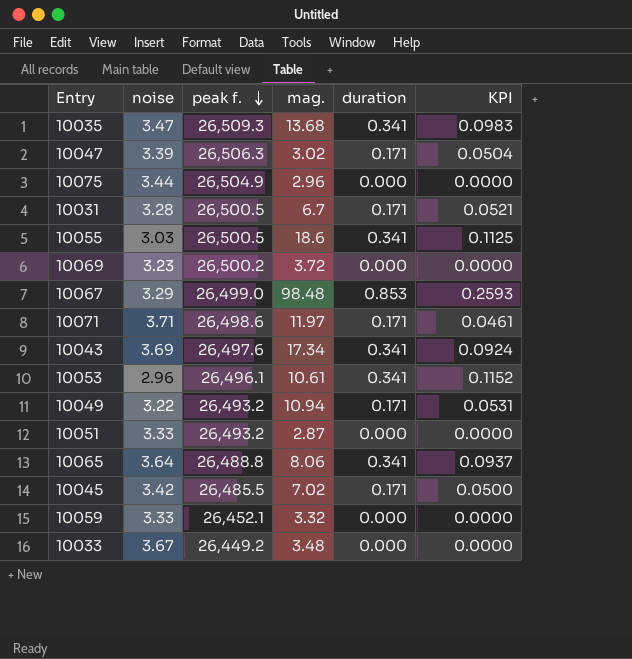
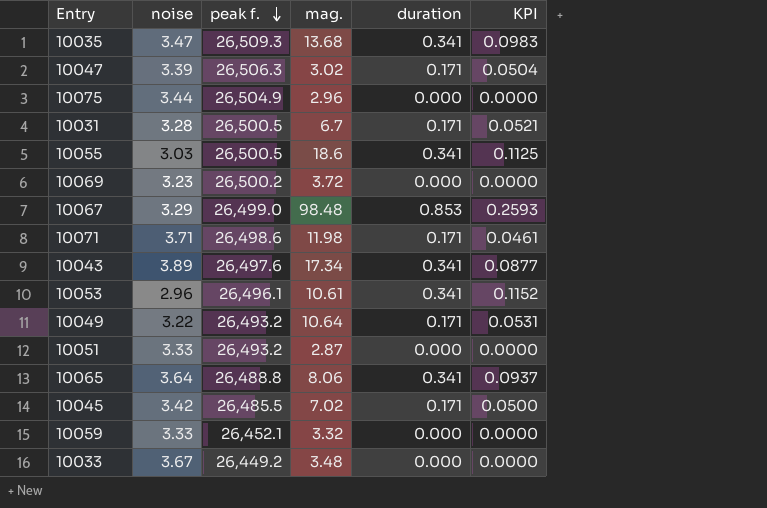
10071 | mag.: 11.97 -> 11.98
10043 | noise: 3.69 -> 3.89
10043 | KPI: 0.0924 -> 0.0877
10049 | mag.: 10.94 -> 10.64

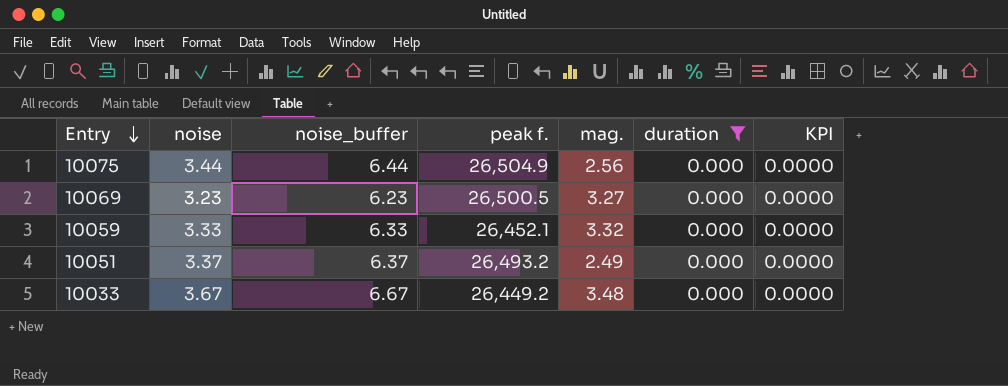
filter: none -> duration = 0.000
row order: peak f. descending -> Entry descending
column noise_buffer | formula: none -> [noise] + 3
10075 | mag.: 2.96 -> 2.56
10069 | peak f.: 26,500.2 -> 26,500.5
10069 | mag.: 3.72 -> 3.27
10051 | noise: 3.33 -> 3.37
10051 | mag.: 2.87 -> 2.49

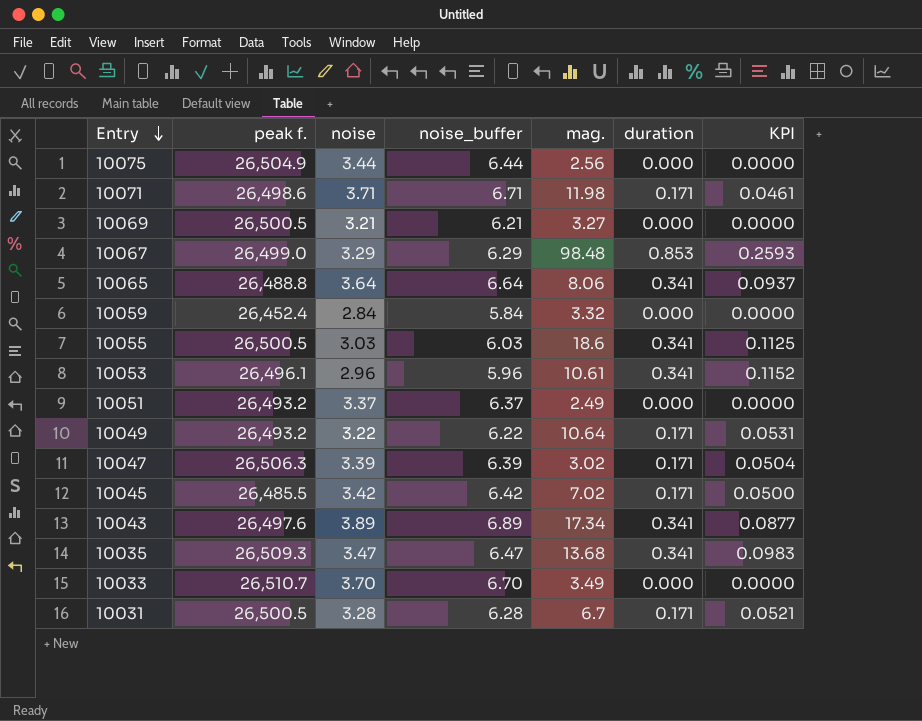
filter: duration = 0.000 -> none
column peak f. | position: 4 -> 2
10069 | noise: 3.23 -> 3.21
10069 | noise_buffer: 6.23 -> 6.21
10059 | peak f.: 26,452.1 -> 26,452.4
10059 | noise: 3.33 -> 2.84
10059 | noise_buffer: 6.33 -> 5.84
10033 | peak f.: 26,449.2 -> 26,510.7
10033 | noise: 3.67 -> 3.70
10033 | noise_buffer: 6.67 -> 6.70
10033 | mag.: 3.48 -> 3.49

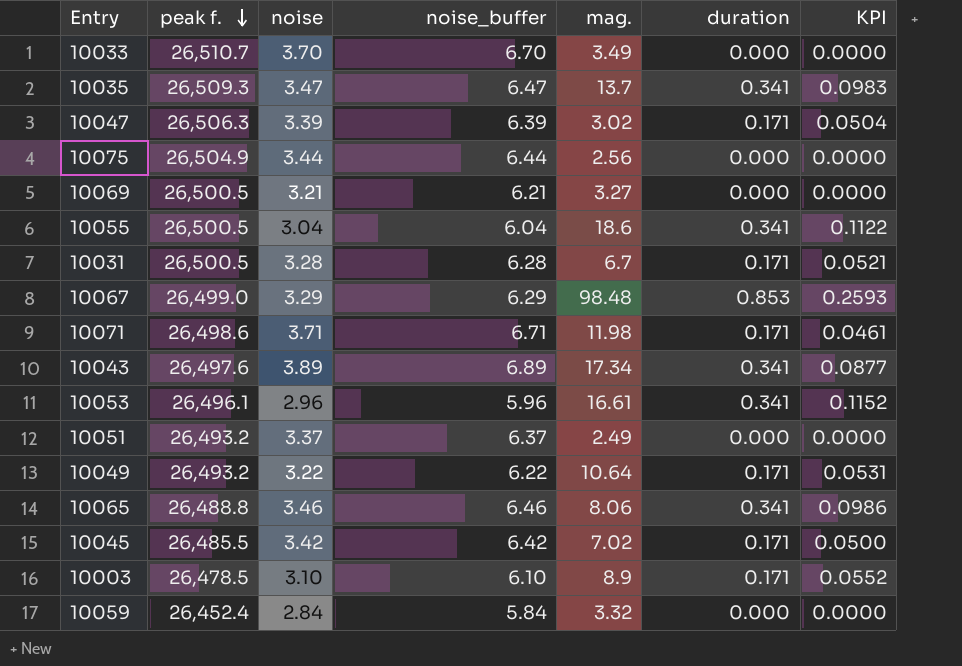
row order: Entry descending -> peak f. descending
10035 | mag.: 13.68 -> 13.7
10055 | noise: 3.03 -> 3.04
10055 | noise_buffer: 6.03 -> 6.04
10055 | KPI: 0.1125 -> 0.1122
10053 | mag.: 10.61 -> 16.61
10065 | noise: 3.64 -> 3.46
10065 | noise_buffer: 6.64 -> 6.46
10065 | KPI: 0.0937 -> 0.0986
row 10003: none -> 26,478.5 | 3.10 | 6.10 | 8.9 | 0.171 | 0.0552

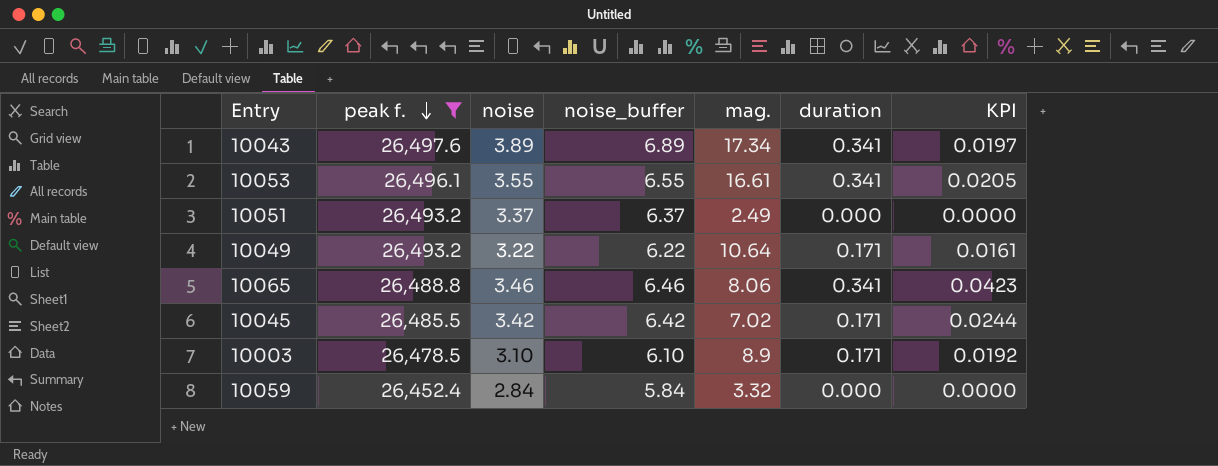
filter: none -> peak f. <= 26,497.6
column KPI | formula: [duration] / [noise] -> [duration] / [mag.]
10053 | noise: 2.96 -> 3.55
10053 | noise_buffer: 5.96 -> 6.55

